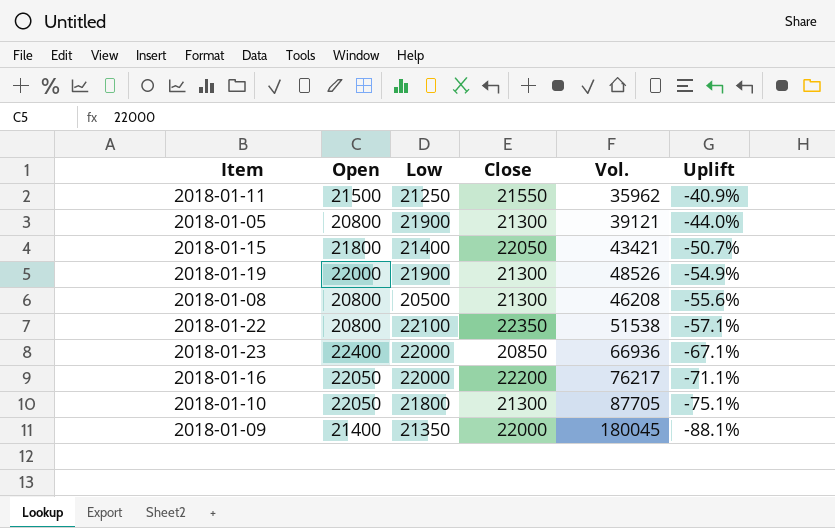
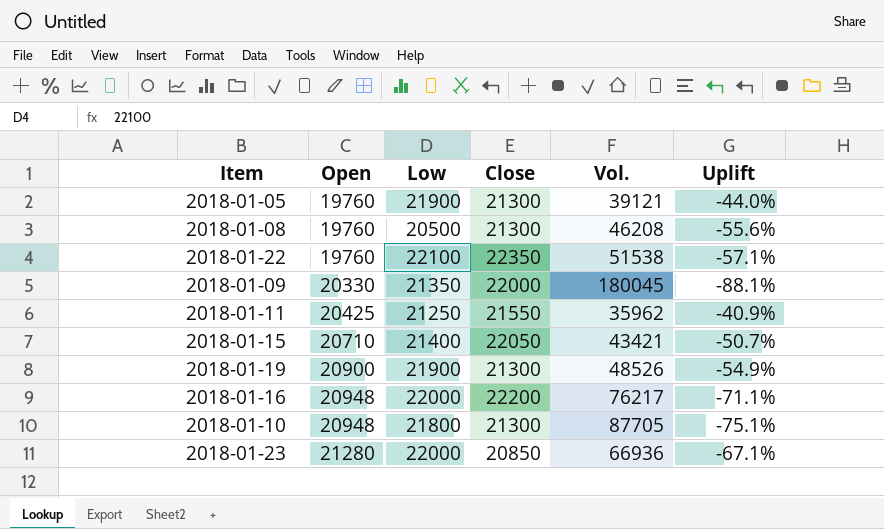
row order: Uplift descending -> Open ascending
2018-01-05 | Open: 20800 -> 19760
2018-01-08 | Open: 20800 -> 19760
2018-01-22 | Open: 20800 -> 19760
2018-01-09 | Open: 21400 -> 20330
2018-01-11 | Open: 21500 -> 20425
2018-01-15 | Open: 21800 -> 20710
2018-01-19 | Open: 22000 -> 20900
2018-01-16 | Open: 22050 -> 20948
2018-01-10 | Open: 22050 -> 20948
2018-01-23 | Open: 22400 -> 21280

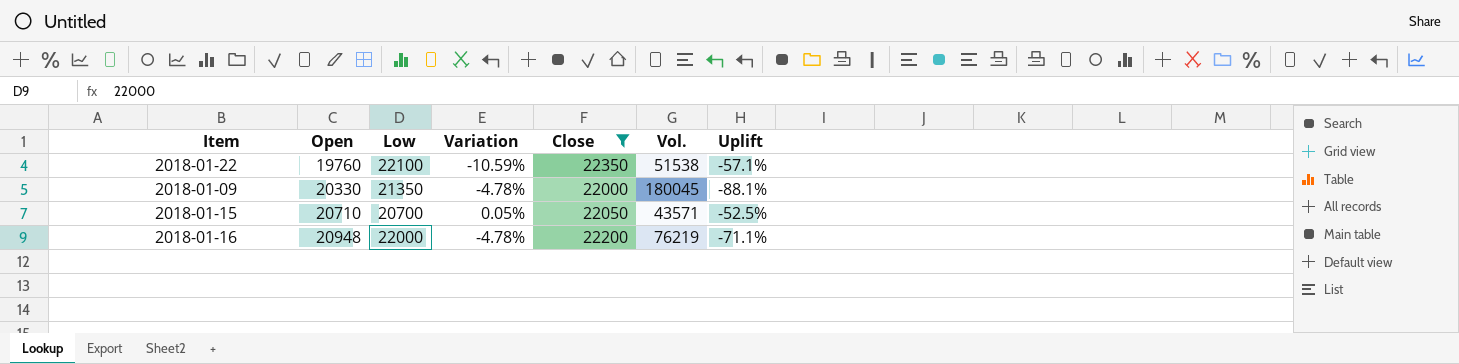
filter: none -> Close >= 22000
column Variation | formula: none -> ([Open] - [Low]) / [Low]
2018-01-15 | Low: 21400 -> 20700
2018-01-15 | Vol.: 43421 -> 43571
2018-01-15 | Uplift: -50.7% -> -52.5%
2018-01-16 | Vol.: 76217 -> 76219

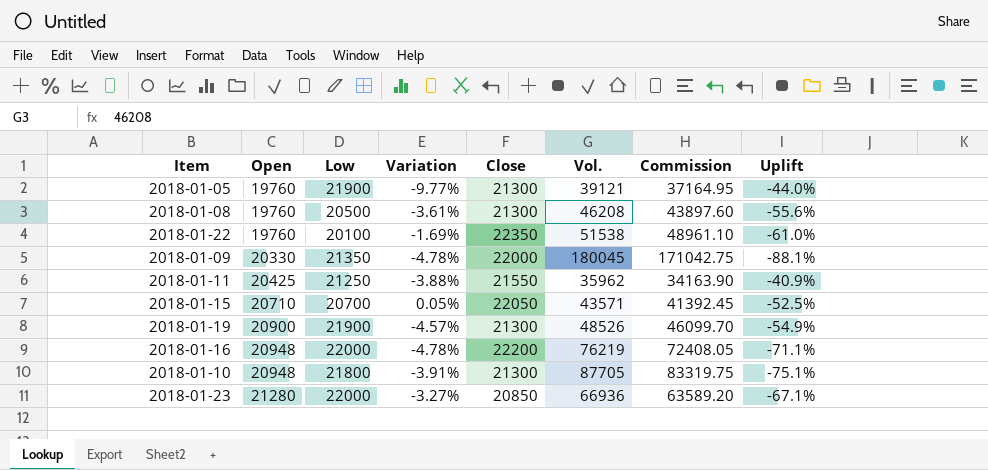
filter: Close >= 22000 -> none
column Commission | formula: none -> [Vol.] * 0.95
2018-01-22 | Low: 22100 -> 20100
2018-01-22 | Variation: -10.59% -> -1.69%
2018-01-22 | Uplift: -57.1% -> -61.0%

